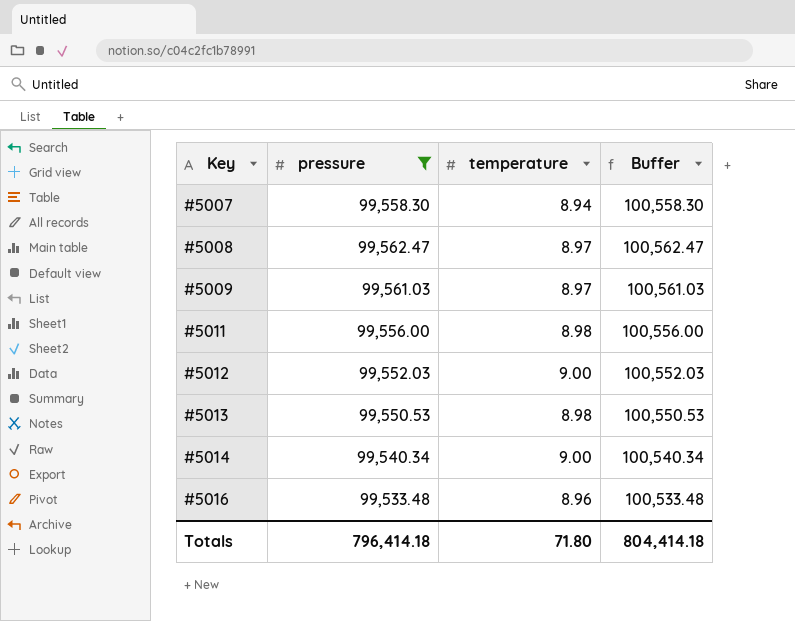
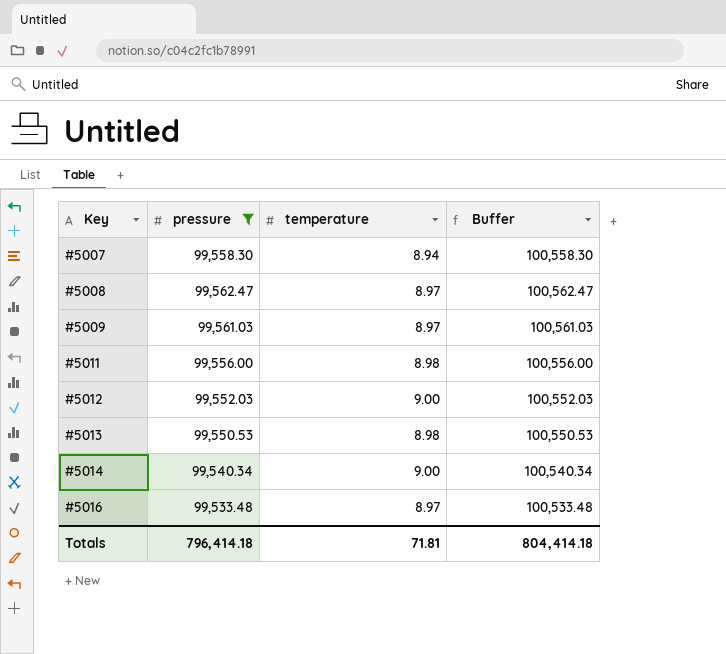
#5016 | temperature: 8.96 -> 8.97
Totals | temperature: 71.80 -> 71.81

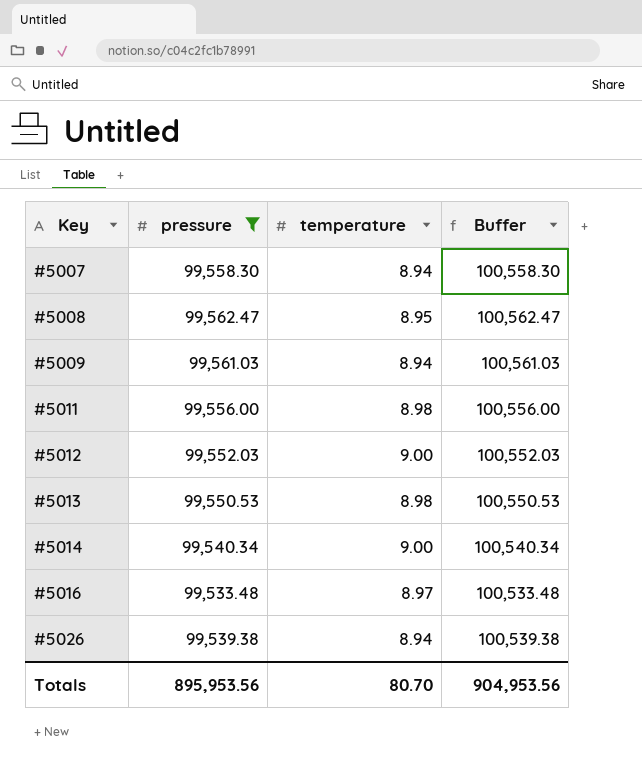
#5008 | temperature: 8.97 -> 8.95
#5009 | temperature: 8.97 -> 8.94
row #5026: none -> 99,539.38 | 8.94 | 100,539.38
Totals | pressure: 796,414.18 -> 895,953.56
Totals | temperature: 71.81 -> 80.70
Totals | Buffer: 804,414.18 -> 904,953.56

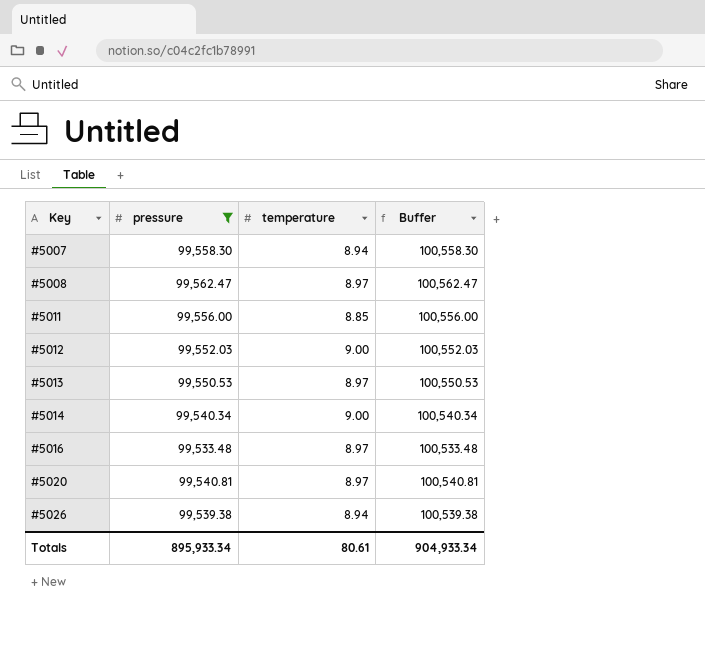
row #5009: 99,561.03 | 8.94 | 100,561.03 -> none
#5008 | temperature: 8.95 -> 8.97
#5011 | temperature: 8.98 -> 8.85
#5013 | temperature: 8.98 -> 8.97
row #5020: none -> 99,540.81 | 8.97 | 100,540.81
Totals | pressure: 895,953.56 -> 895,933.34
Totals | temperature: 80.70 -> 80.61
Totals | Buffer: 904,953.56 -> 904,933.34

